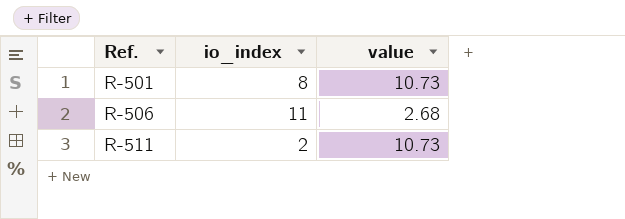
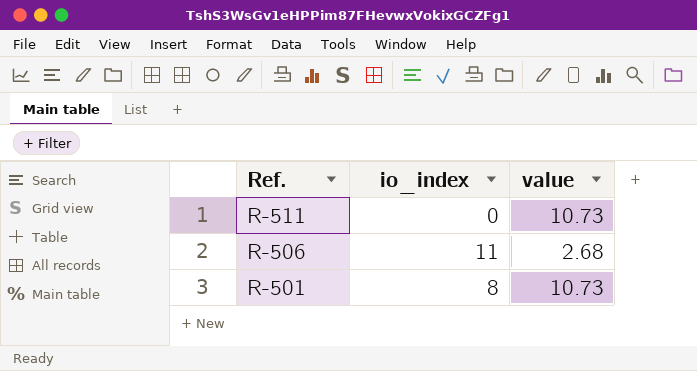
row order: Ref. ascending -> Ref. descending
R-511 | io_index: 2 -> 0

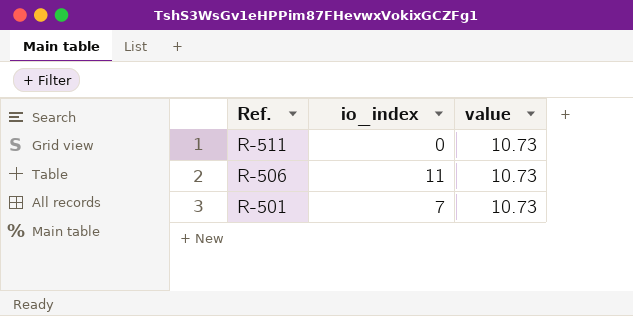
R-506 | value: 2.68 -> 10.73
R-501 | io_index: 8 -> 7

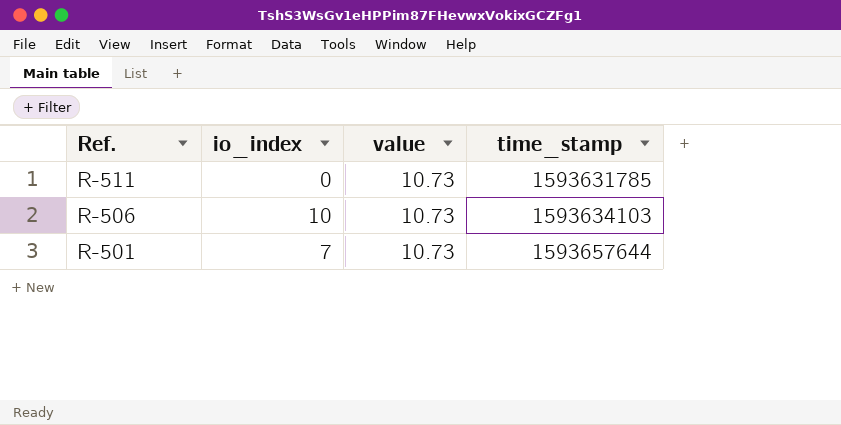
column time_stamp | position: none -> 4
R-506 | io_index: 11 -> 10

